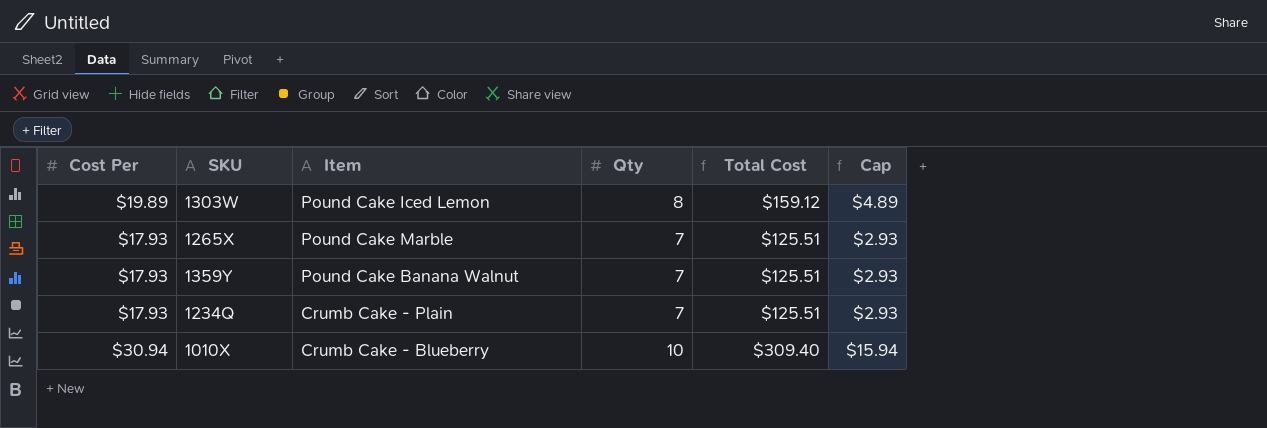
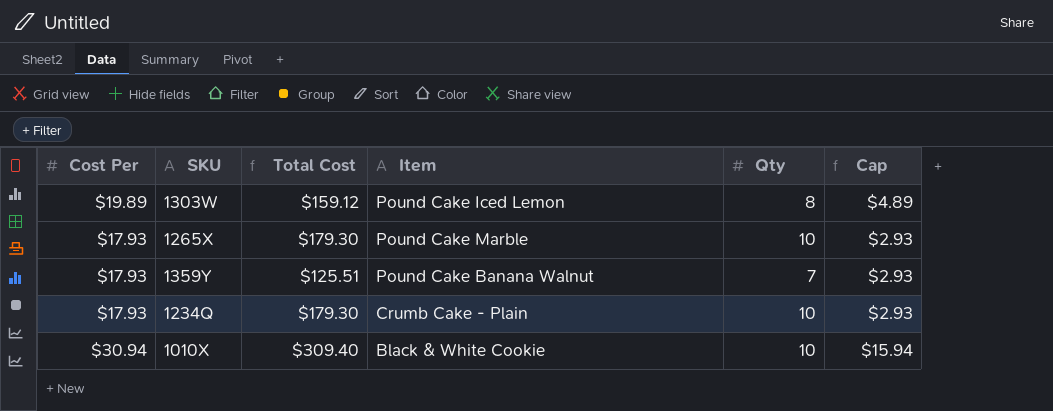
column Total Cost | position: 5 -> 3
1265X | Total Cost: $125.51 -> $179.30
1265X | Qty: 7 -> 10
1234Q | Total Cost: $125.51 -> $179.30
1234Q | Qty: 7 -> 10
1010X | Item: Crumb Cake - Blueberry -> Black & White Cookie

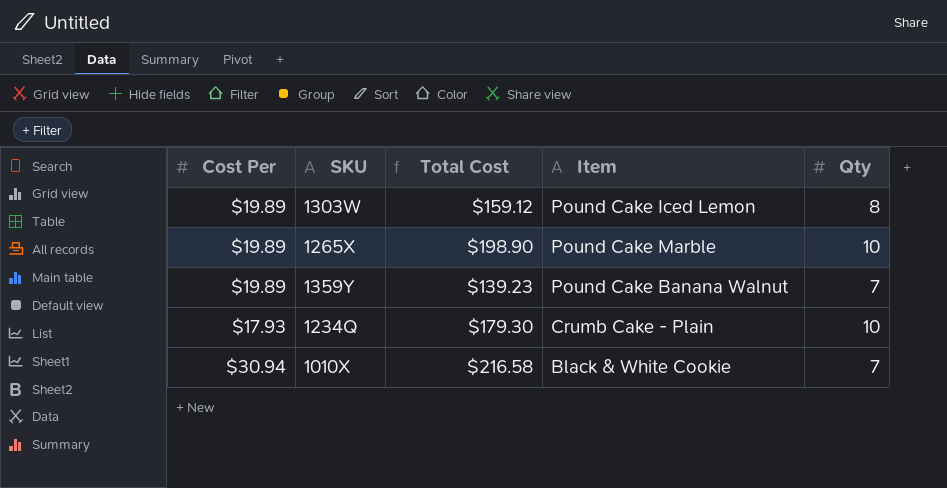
column Cap | formula: [Cost Per] - 15 -> none
1265X | Cost Per: $17.93 -> $19.89
1265X | Total Cost: $179.30 -> $198.90
1359Y | Cost Per: $17.93 -> $19.89
1359Y | Total Cost: $125.51 -> $139.23
1010X | Total Cost: $309.40 -> $216.58
1010X | Qty: 10 -> 7

